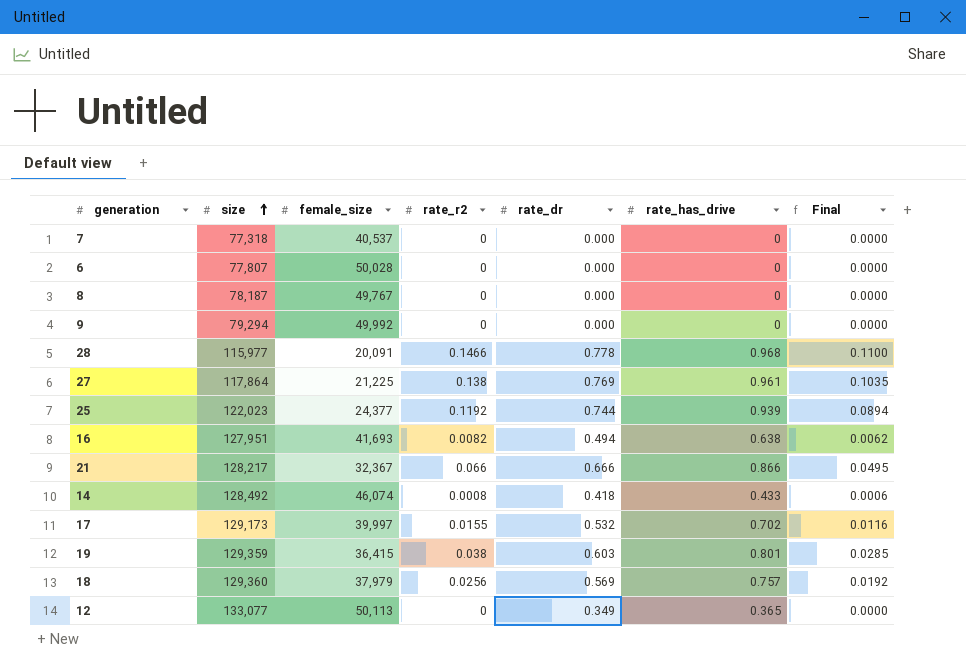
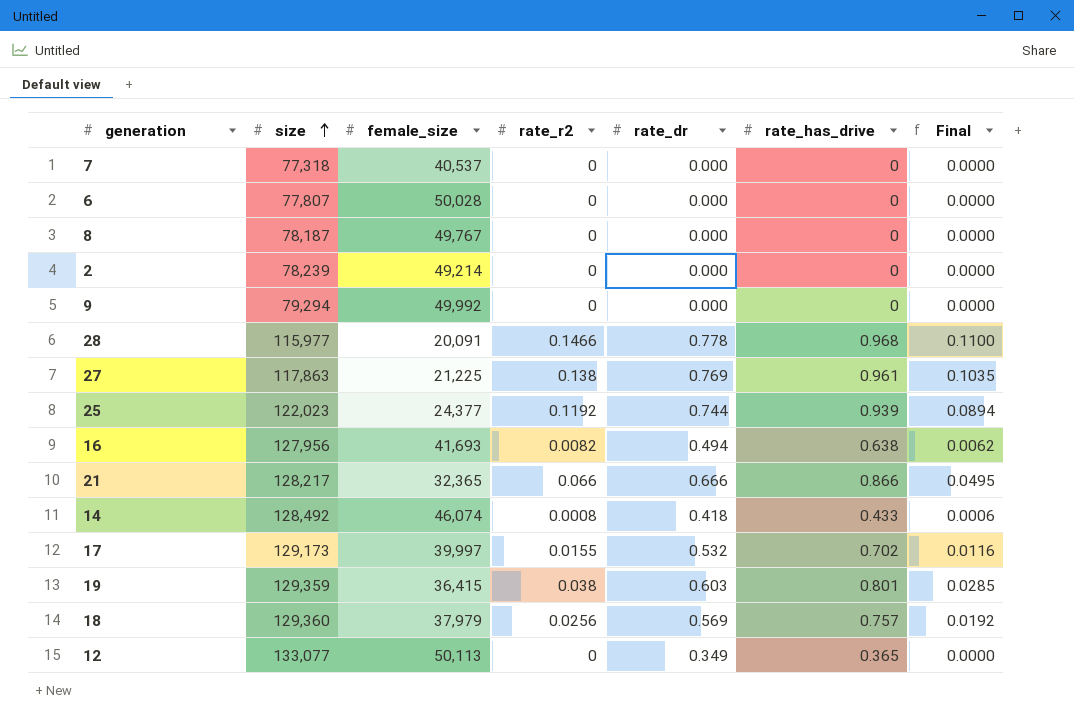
row 2: none -> 78,239 | 49,214 | 0 | 0.000 | 0 | 0.0000
27 | size: 117,864 -> 117,863
16 | size: 127,951 -> 127,956
21 | female_size: 32,367 -> 32,365

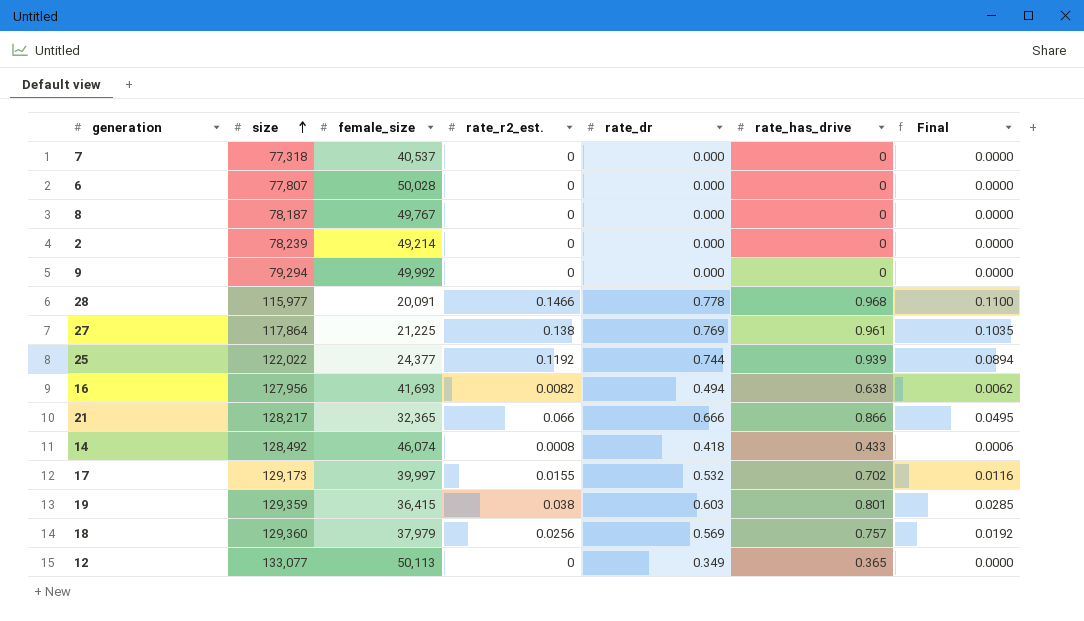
column name: rate_r2 -> rate_r2_est.
27 | size: 117,863 -> 117,864
25 | size: 122,023 -> 122,022

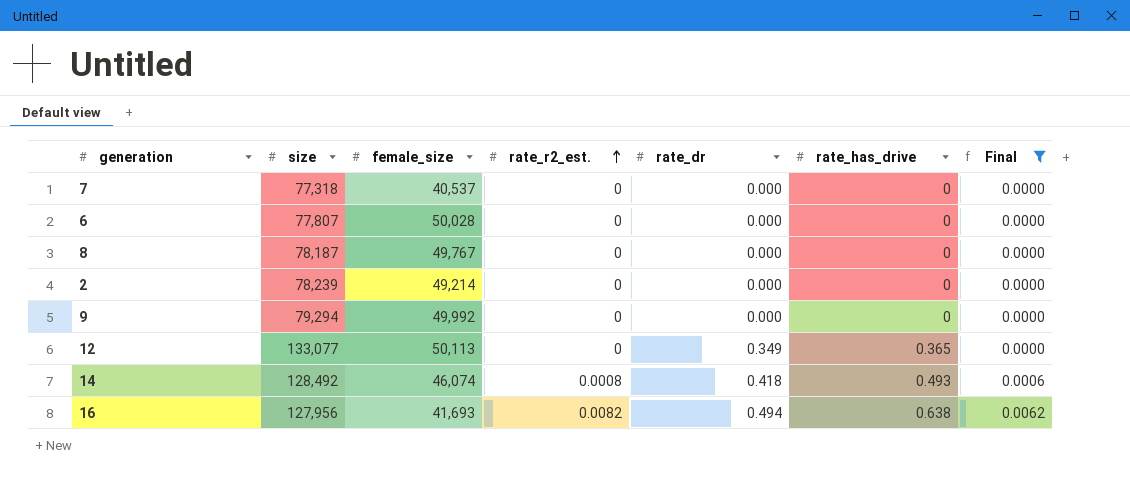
filter: none -> Final <= 0.0062
row order: size ascending -> rate_r2_est. ascending
14 | rate_has_drive: 0.433 -> 0.493

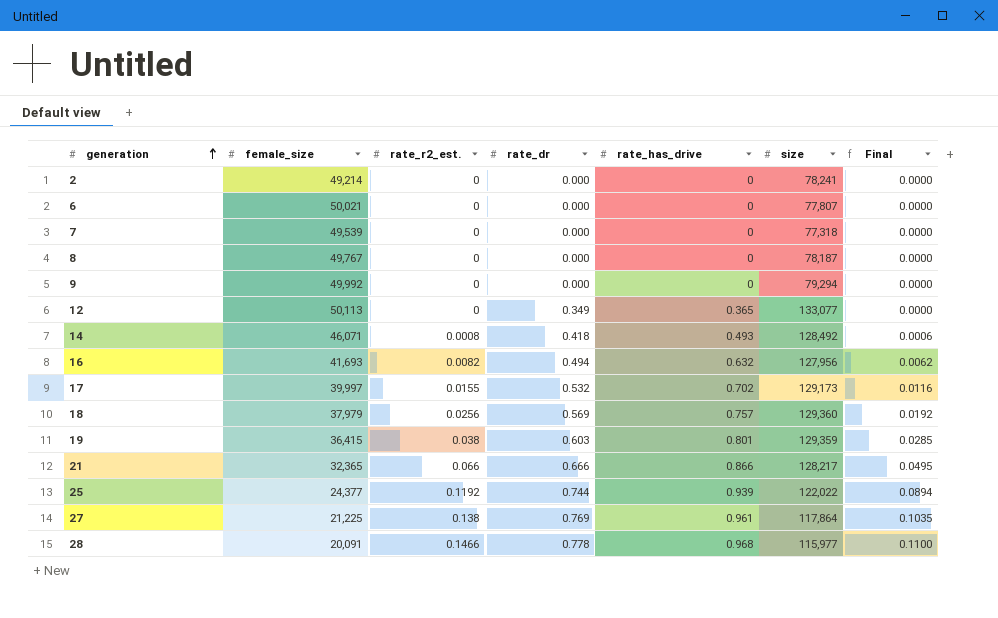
filter: Final <= 0.0062 -> none
row order: rate_r2_est. ascending -> generation ascending
column size | position: 2 -> 6
2 | size: 78,239 -> 78,241
6 | female_size: 50,028 -> 50,021
7 | female_size: 40,537 -> 49,539
14 | female_size: 46,074 -> 46,071
16 | rate_has_drive: 0.638 -> 0.632

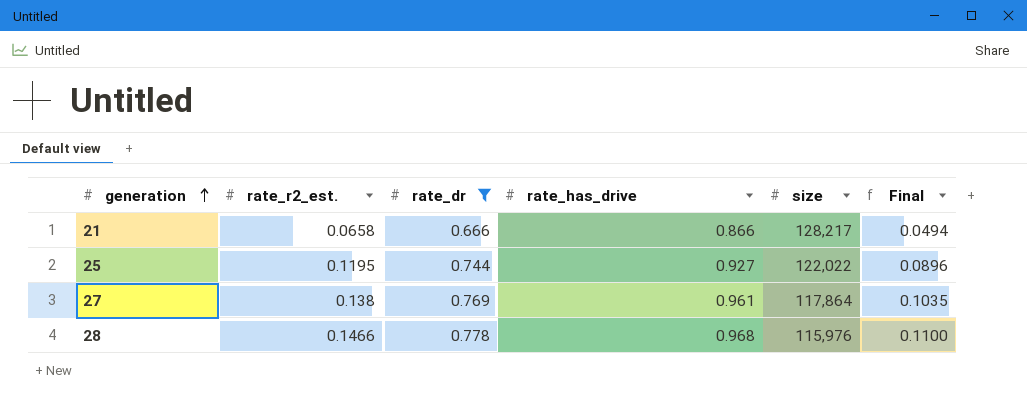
filter: none -> rate_dr >= 0.666
column female_size | position: 2 -> none
21 | rate_r2_est.: 0.066 -> 0.0658
21 | Final: 0.0495 -> 0.0494
25 | rate_r2_est.: 0.1192 -> 0.1195
25 | rate_has_drive: 0.939 -> 0.927
25 | Final: 0.0894 -> 0.0896
28 | size: 115,977 -> 115,976

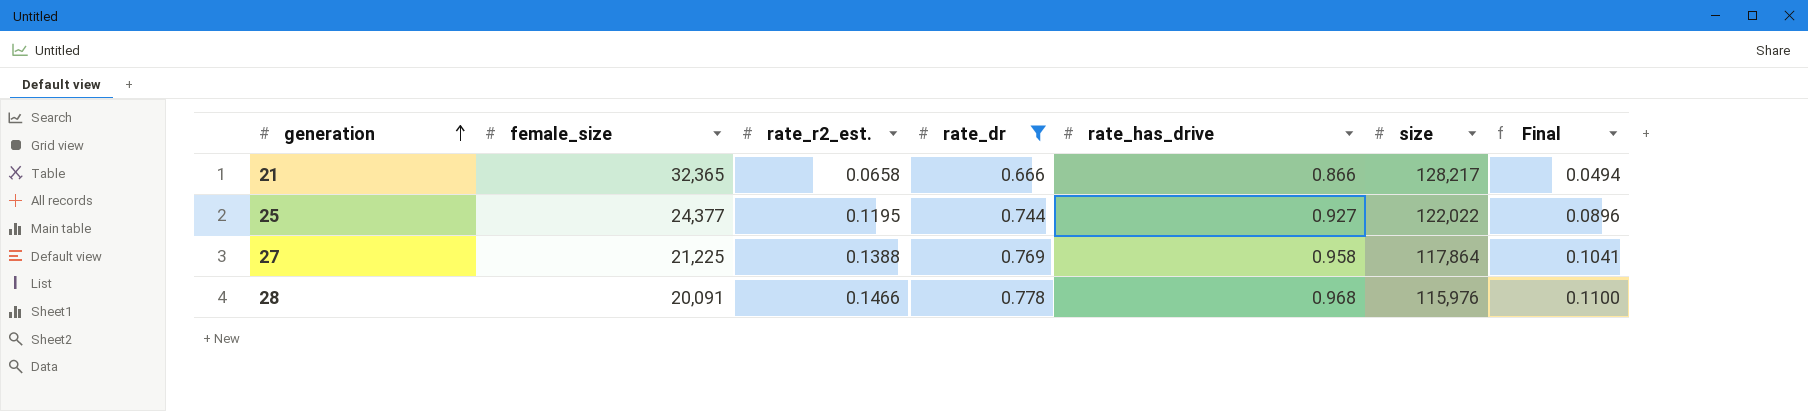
column female_size | position: none -> 2
27 | rate_r2_est.: 0.138 -> 0.1388
27 | rate_has_drive: 0.961 -> 0.958
27 | Final: 0.1035 -> 0.1041

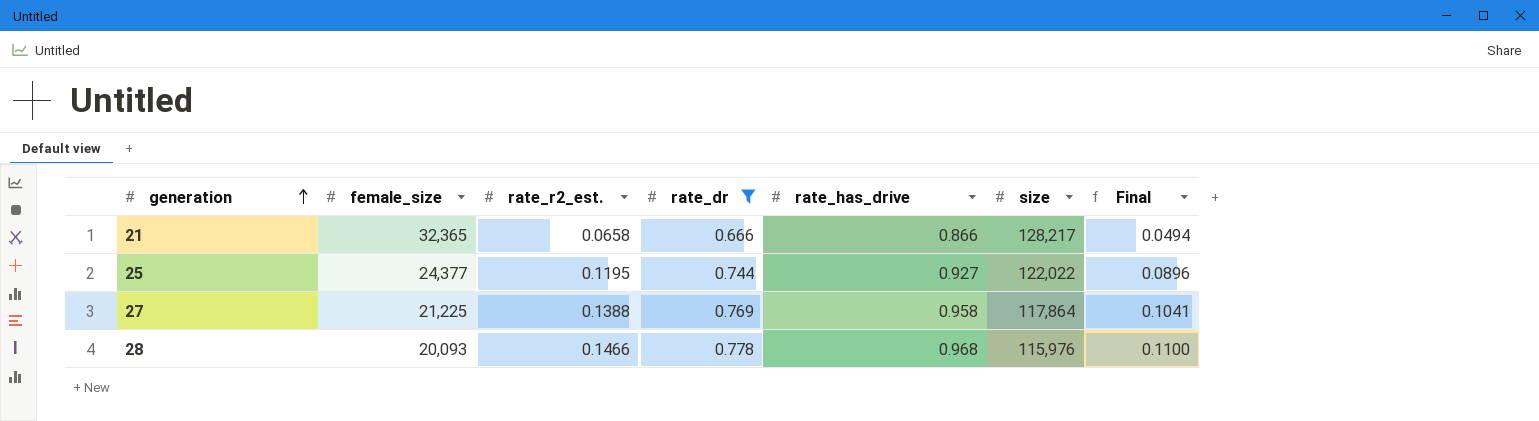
28 | female_size: 20,091 -> 20,093

